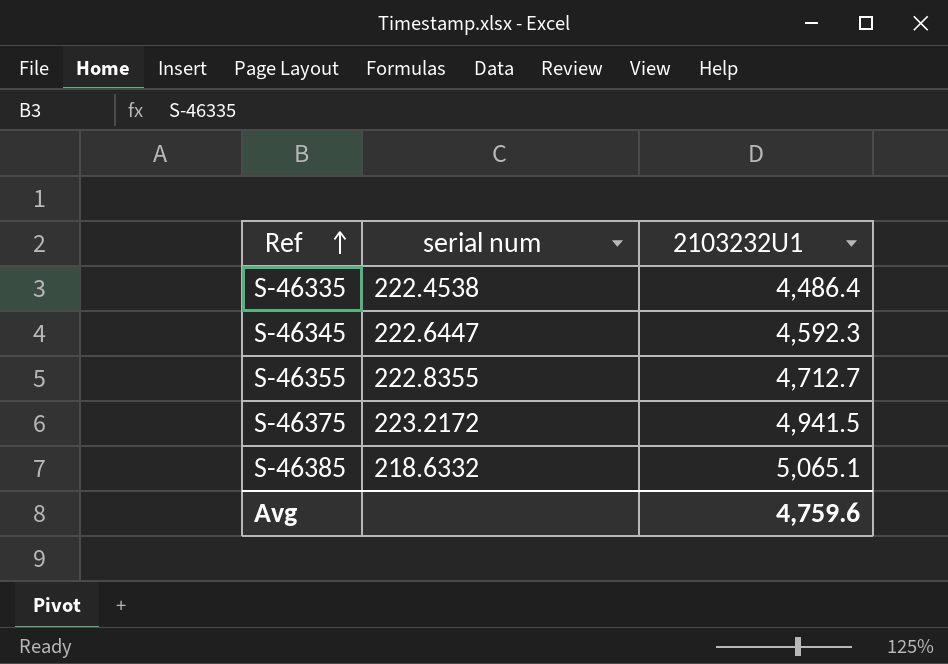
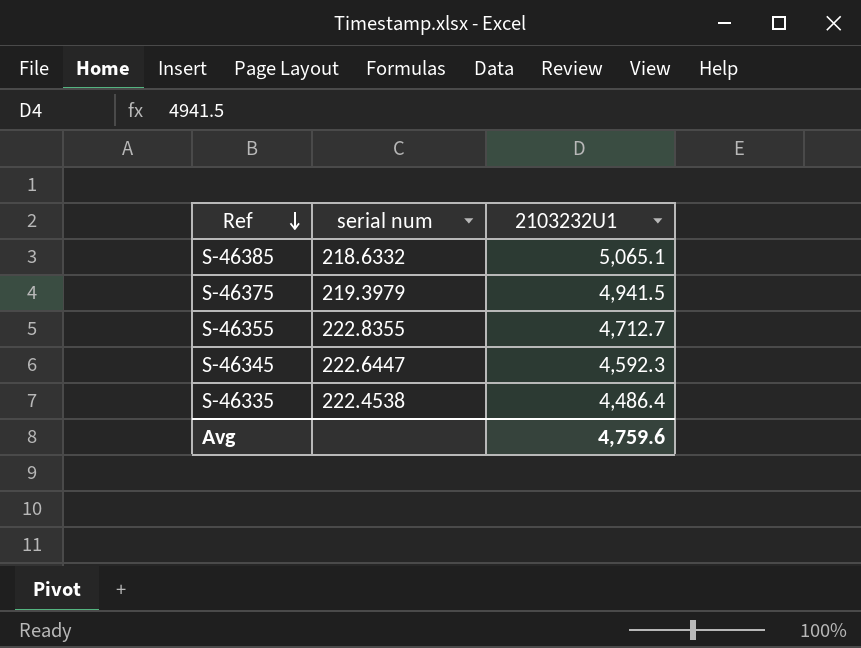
row order: Ref ascending -> Ref descending
S-46375 | serial num: 223.2172 -> 219.3979

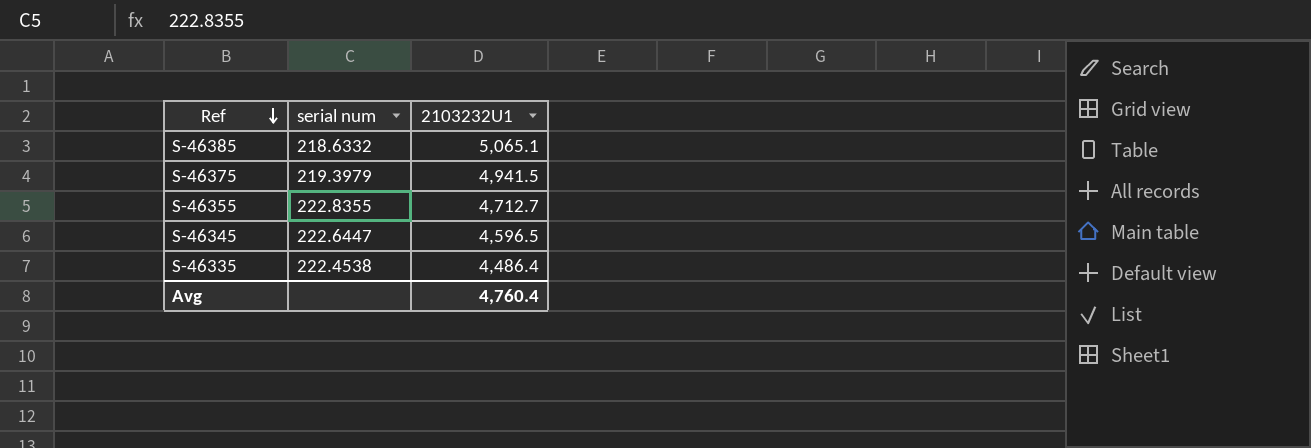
S-46345 | 2103232U1: 4,592.3 -> 4,596.5
Avg | 2103232U1: 4,759.6 -> 4,760.4

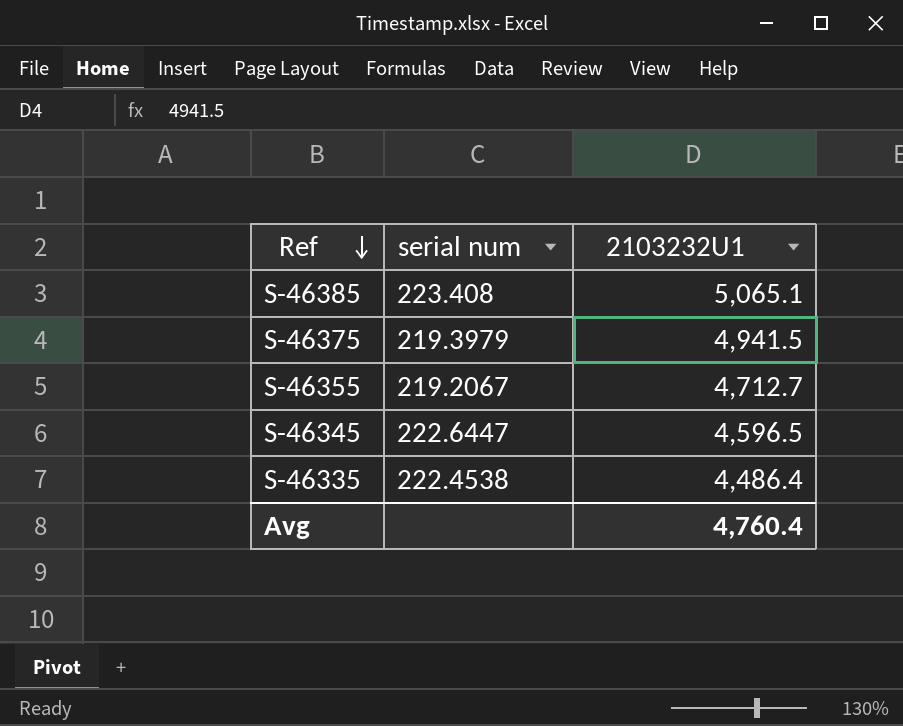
S-46385 | serial num: 218.6332 -> 223.408
S-46355 | serial num: 222.8355 -> 219.2067

